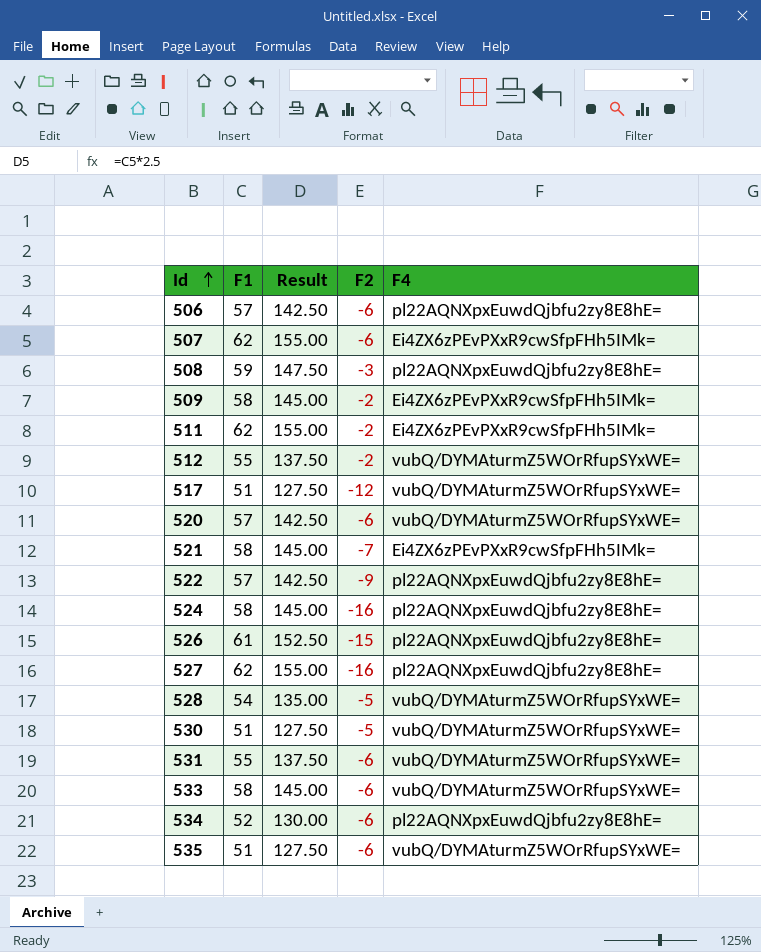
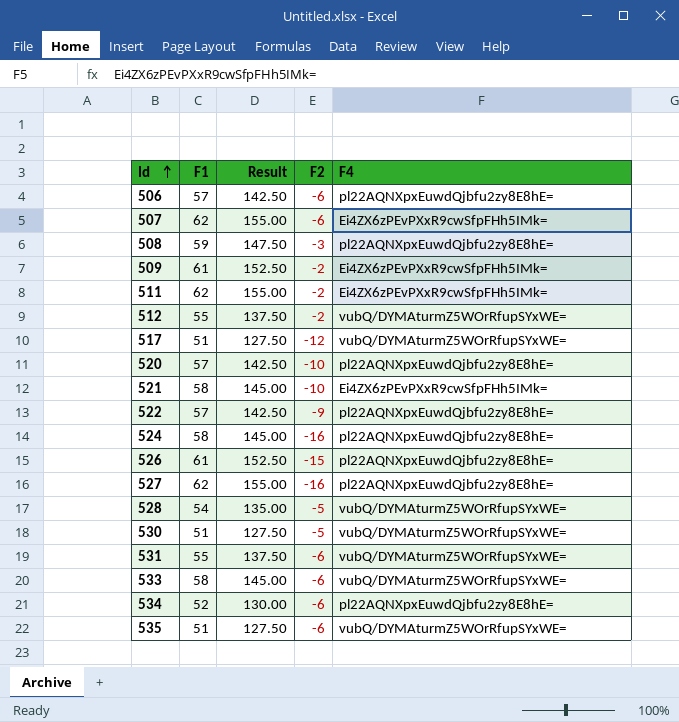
509 | F1: 58 -> 61
509 | Result: 145.00 -> 152.50
520 | F2: -6 -> -10
520 | F4: vubQ/DYMAturmZ5WOrRfupSYxWE= -> pl22AQNXpxEuwdQjbfu2zy8E8hE=
521 | F2: -7 -> -10

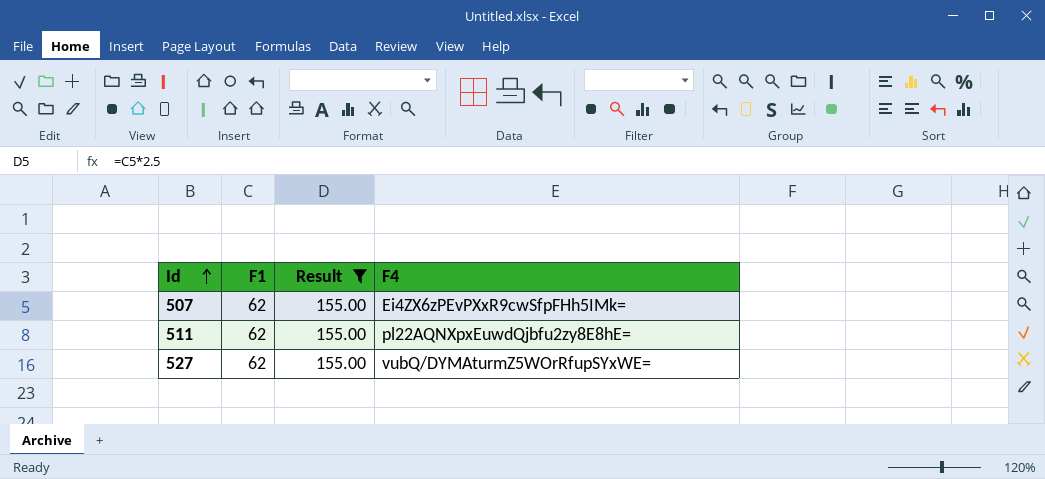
filter: none -> Result = 155.00
column F2 | position: 4 -> none
511 | F4: Ei4ZX6zPEvPXxR9cwSfpFHh5IMk= -> pl22AQNXpxEuwdQjbfu2zy8E8hE=
527 | F4: pl22AQNXpxEuwdQjbfu2zy8E8hE= -> vubQ/DYMAturmZ5WOrRfupSYxWE=

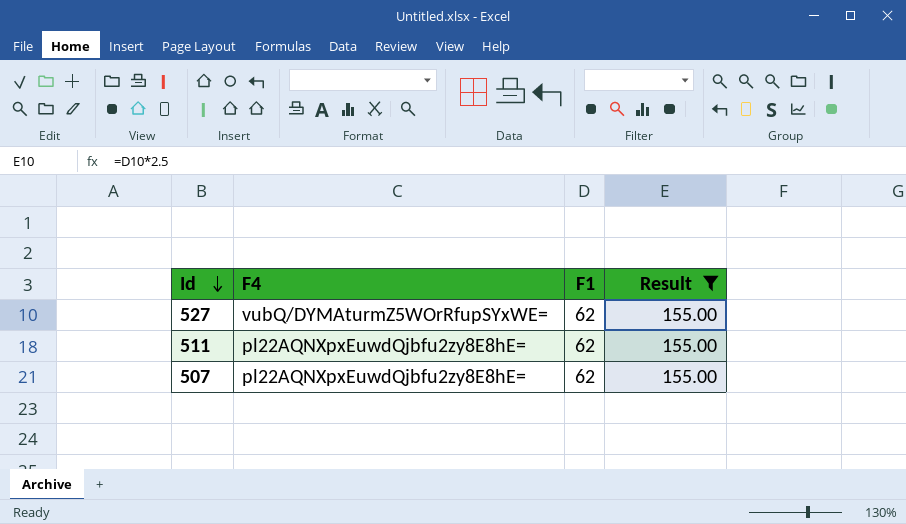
row order: Id ascending -> Id descending
column F4 | position: 4 -> 2
507 | F4: Ei4ZX6zPEvPXxR9cwSfpFHh5IMk= -> pl22AQNXpxEuwdQjbfu2zy8E8hE=

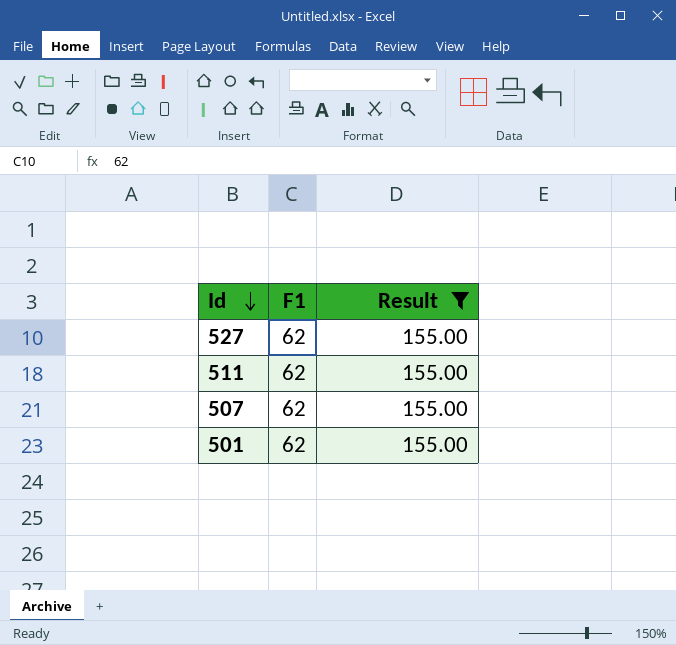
column F4 | position: 2 -> none
row 501: none -> 62 | 155.00

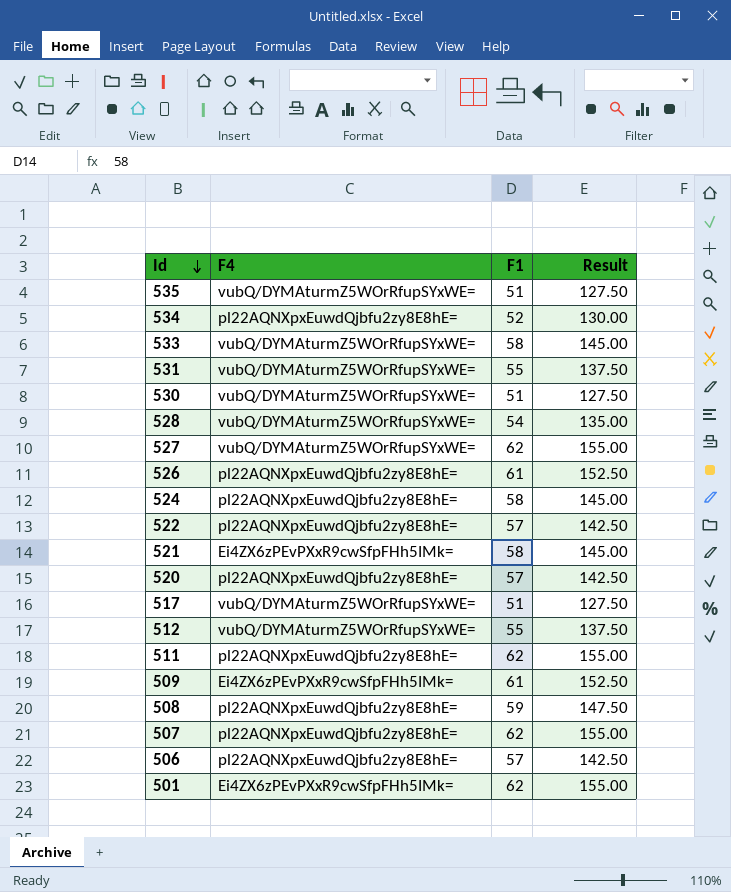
filter: Result = 155.00 -> none
column F4 | position: none -> 2

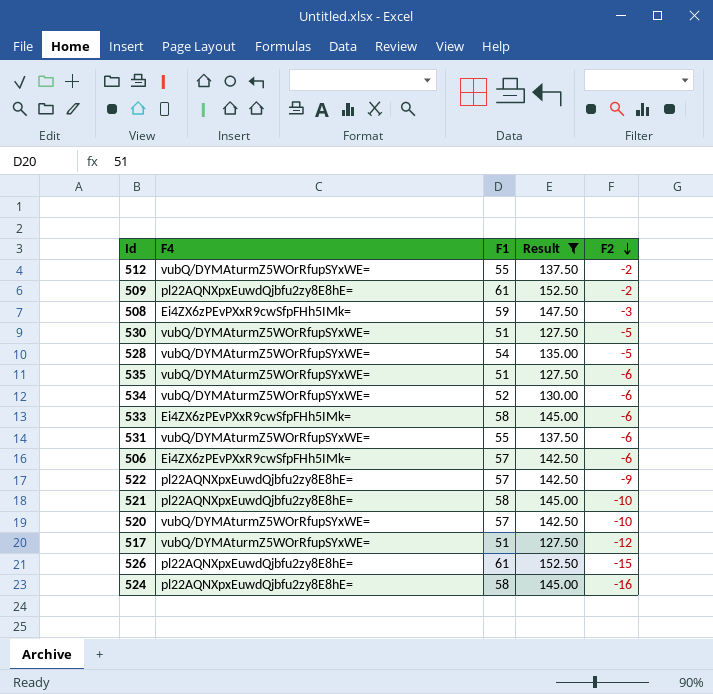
filter: none -> Result != 155.00
row order: Id descending -> F2 descending
column F2 | position: none -> 5
509 | F4: Ei4ZX6zPEvPXxR9cwSfpFHh5IMk= -> pl22AQNXpxEuwdQjbfu2zy8E8hE=
508 | F4: pl22AQNXpxEuwdQjbfu2zy8E8hE= -> Ei4ZX6zPEvPXxR9cwSfpFHh5IMk=
534 | F4: pl22AQNXpxEuwdQjbfu2zy8E8hE= -> vubQ/DYMAturmZ5WOrRfupSYxWE=
533 | F4: vubQ/DYMAturmZ5WOrRfupSYxWE= -> Ei4ZX6zPEvPXxR9cwSfpFHh5IMk=
506 | F4: pl22AQNXpxEuwdQjbfu2zy8E8hE= -> Ei4ZX6zPEvPXxR9cwSfpFHh5IMk=
521 | F4: Ei4ZX6zPEvPXxR9cwSfpFHh5IMk= -> pl22AQNXpxEuwdQjbfu2zy8E8hE=
520 | F4: pl22AQNXpxEuwdQjbfu2zy8E8hE= -> vubQ/DYMAturmZ5WOrRfupSYxWE=

